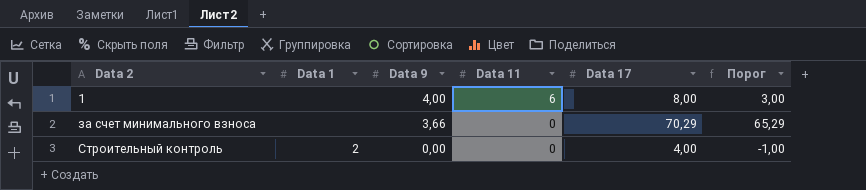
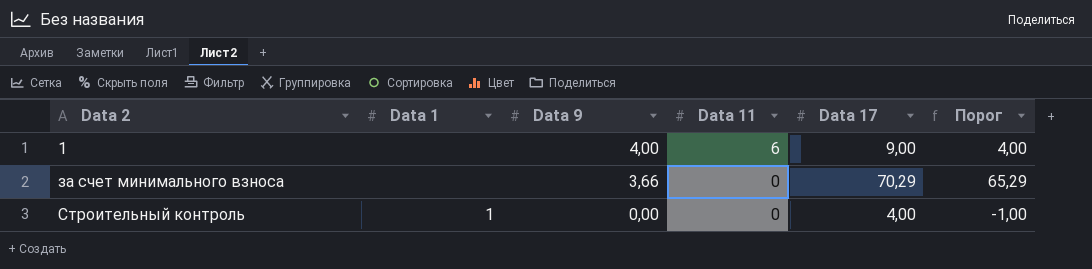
1 | Data 17: 8,00 -> 9,00
1 | Порог: 3,00 -> 4,00
Строительный контроль | Data 1: 2 -> 1

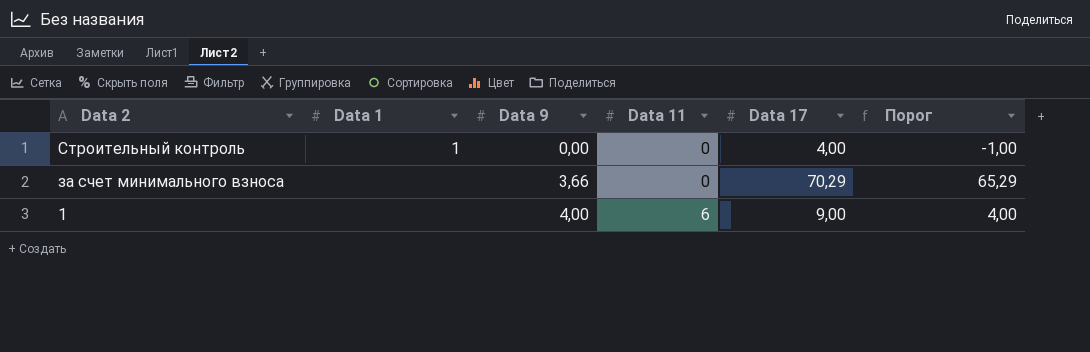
row order: Data 2 ascending -> Data 2 descending

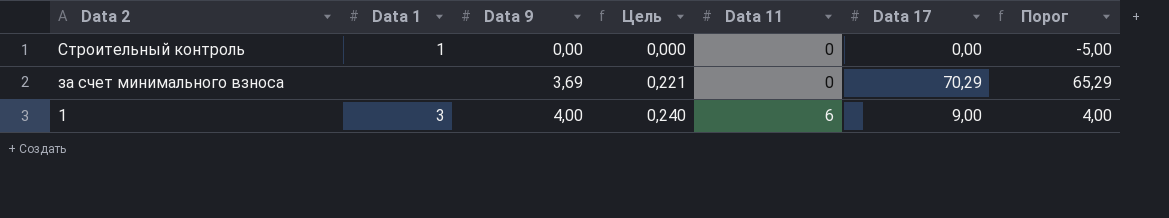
column Цель | formula: none -> [Data 9] * 0,06
Строительный контроль | Data 17: 4,00 -> 0,00
Строительный контроль | Порог: -1,00 -> -5,00
за счет минимального взноса | Data 9: 3,66 -> 3,69
1 | Data 1: none -> 3

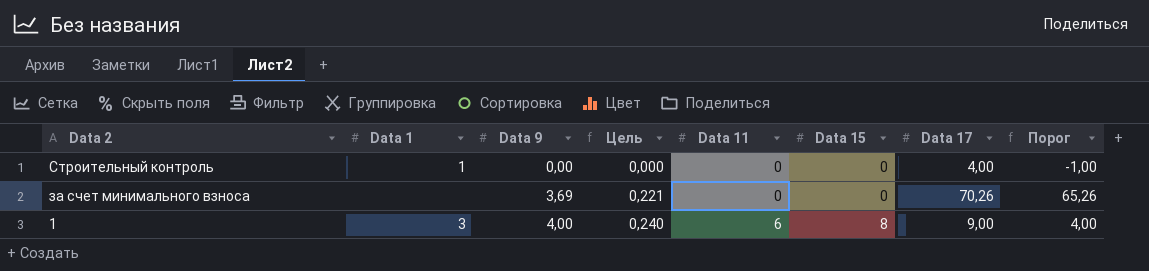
column Data 15 | position: none -> 6
Строительный контроль | Data 17: 0,00 -> 4,00
Строительный контроль | Порог: -5,00 -> -1,00
за счет минимального взноса | Data 17: 70,29 -> 70,26
за счет минимального взноса | Порог: 65,29 -> 65,26

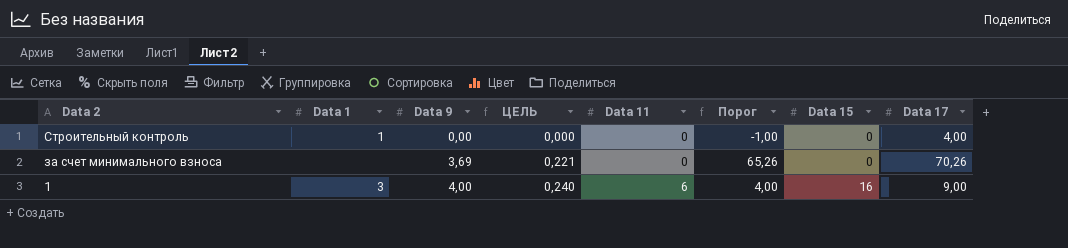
column name: Цель -> ЦЕЛЬ
column Порог | position: 8 -> 6
1 | Data 15: 8 -> 16

